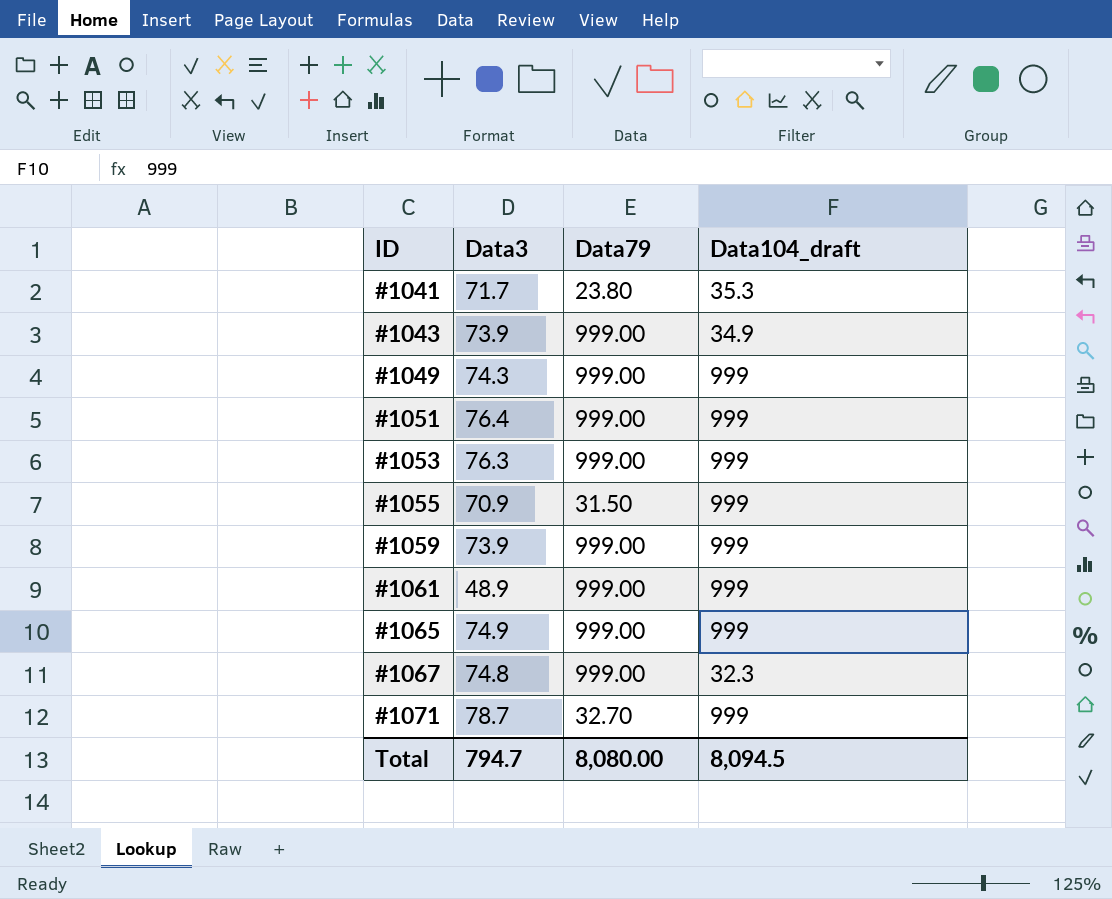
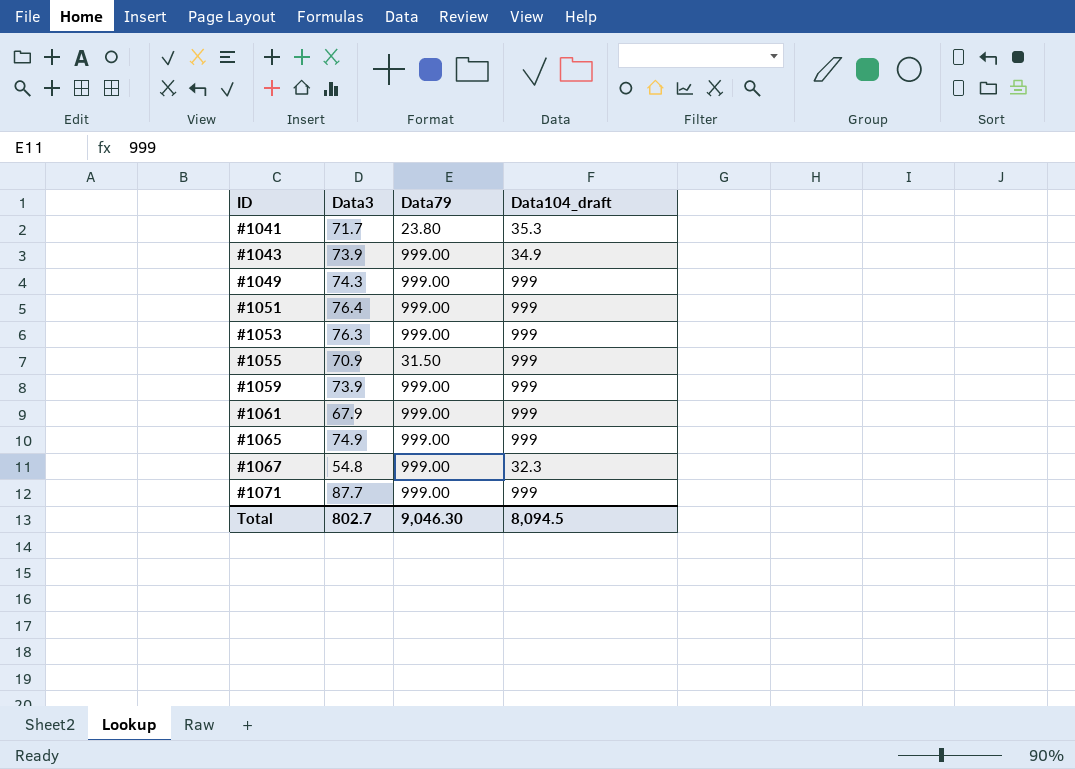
#1061 | Data3: 48.9 -> 67.9
#1067 | Data3: 74.8 -> 54.8
#1071 | Data3: 78.7 -> 87.7
#1071 | Data79: 32.70 -> 999.00
Total | Data3: 794.7 -> 802.7
Total | Data79: 8,080.00 -> 9,046.30

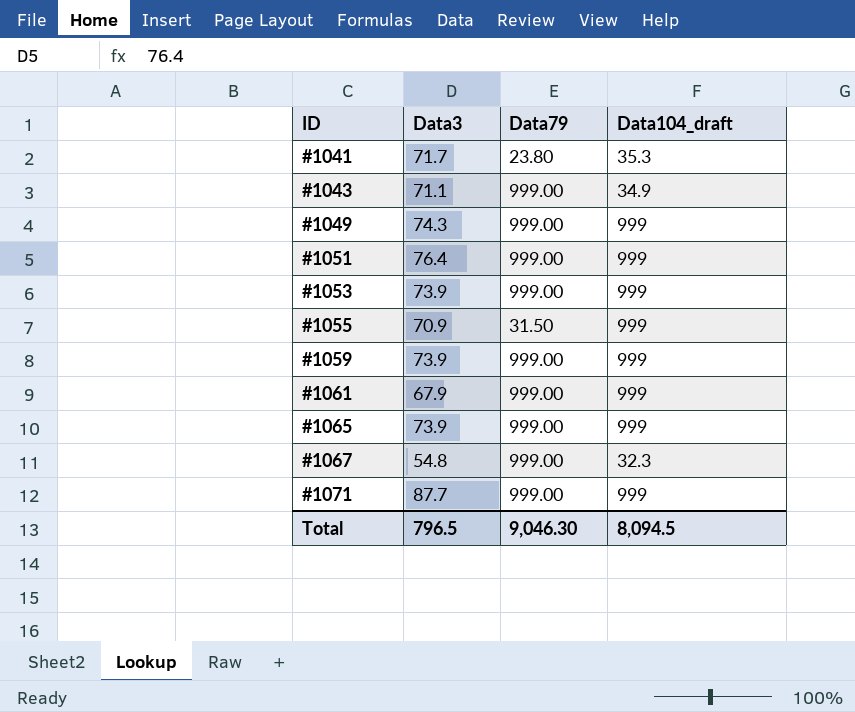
#1043 | Data3: 73.9 -> 71.1
#1053 | Data3: 76.3 -> 73.9
#1065 | Data3: 74.9 -> 73.9
Total | Data3: 802.7 -> 796.5

